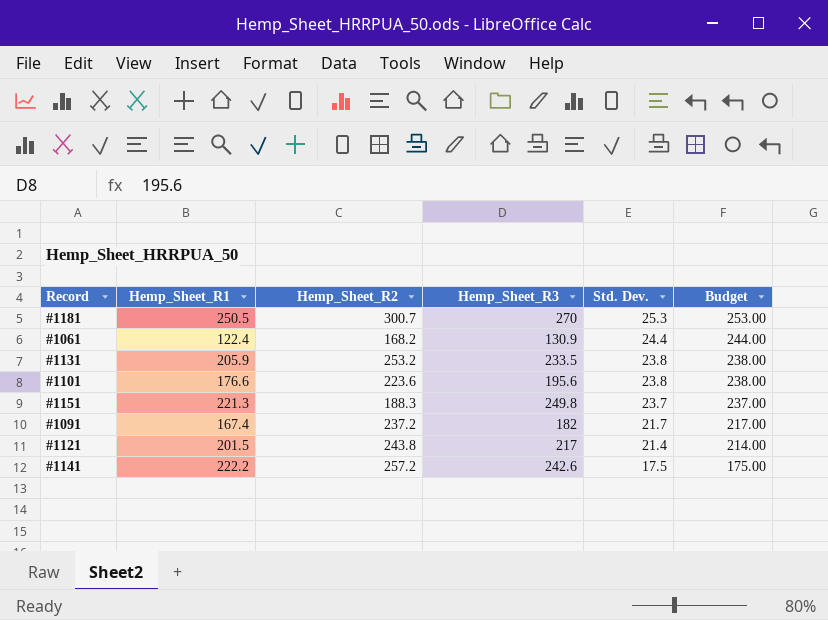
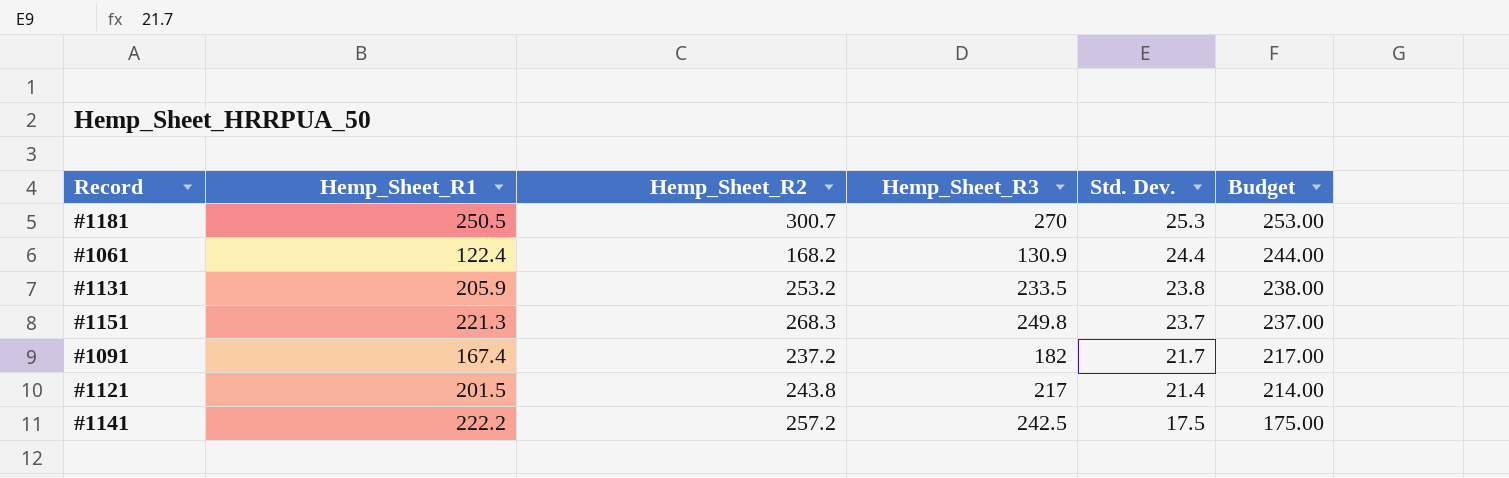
row #1101: 176.6 | 223.6 | 195.6 | 23.8 | 238.00 -> none
#1151 | Hemp_Sheet_R2: 188.3 -> 268.3
#1141 | Hemp_Sheet_R3: 242.6 -> 242.5

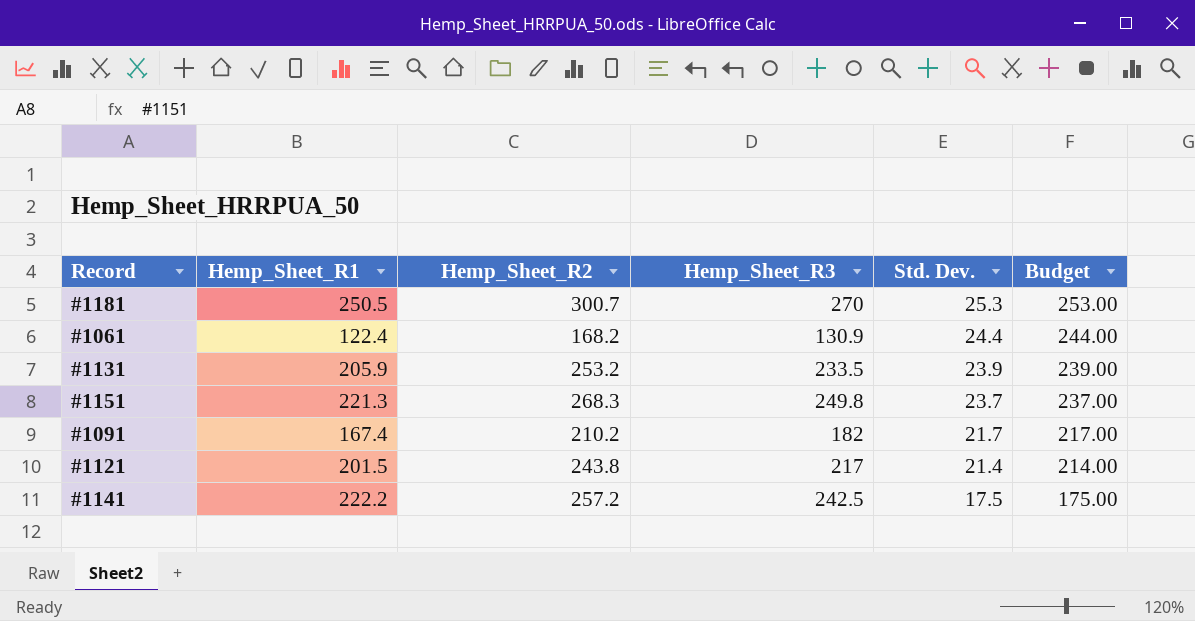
#1131 | Std. Dev.: 23.8 -> 23.9
#1131 | Budget: 238.00 -> 239.00
#1091 | Hemp_Sheet_R2: 237.2 -> 210.2

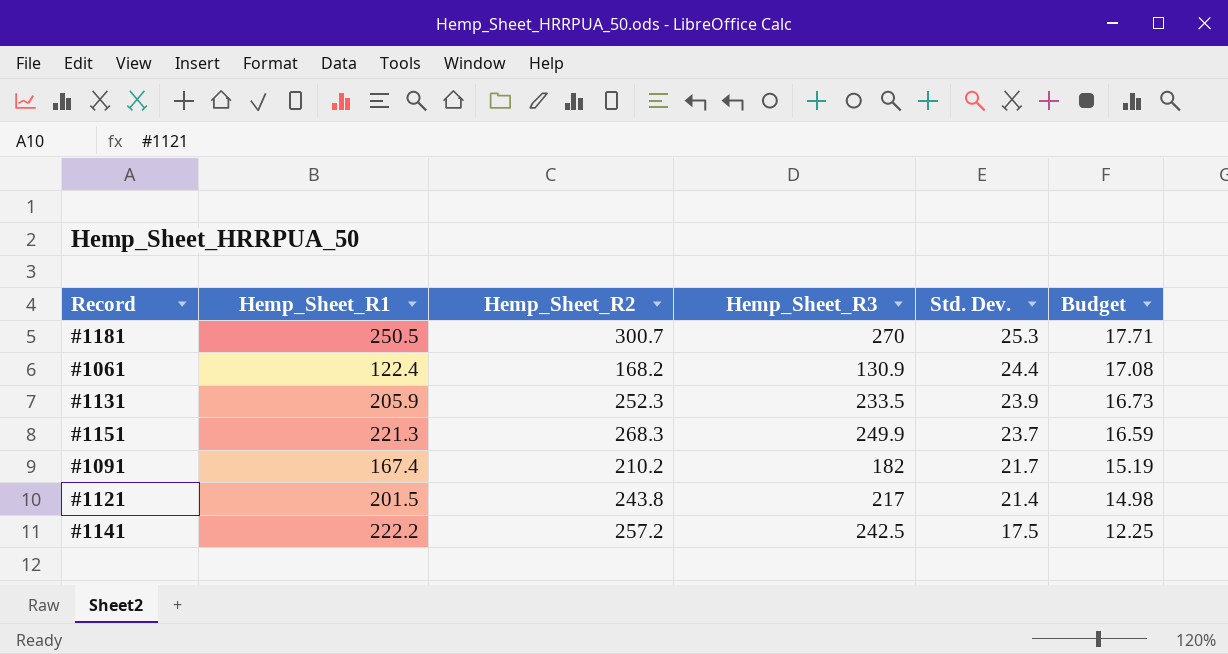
column Budget | formula: [Std. Dev.] * 10 -> [Std. Dev.] * 0.7
#1131 | Hemp_Sheet_R2: 253.2 -> 252.3
#1151 | Hemp_Sheet_R3: 249.8 -> 249.9

